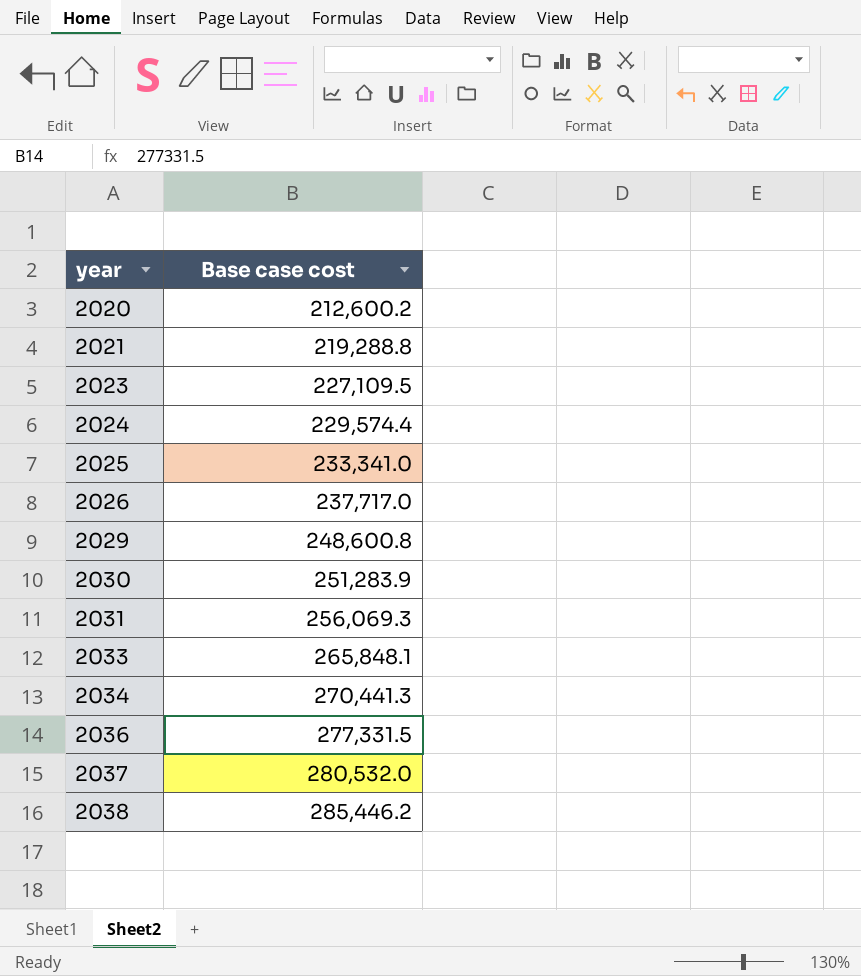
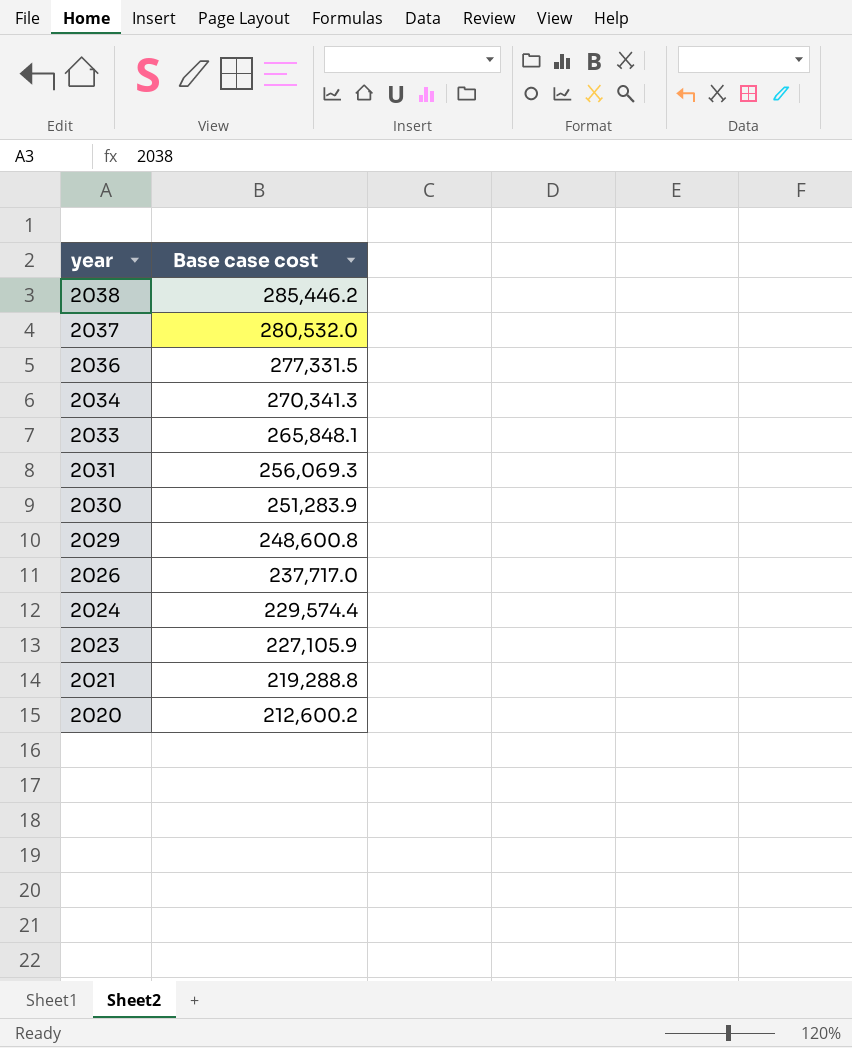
row order: year ascending -> year descending
row 2025: 233,341.0 -> none
2034 | Base case cost: 270,441.3 -> 270,341.3
2023 | Base case cost: 227,109.5 -> 227,105.9

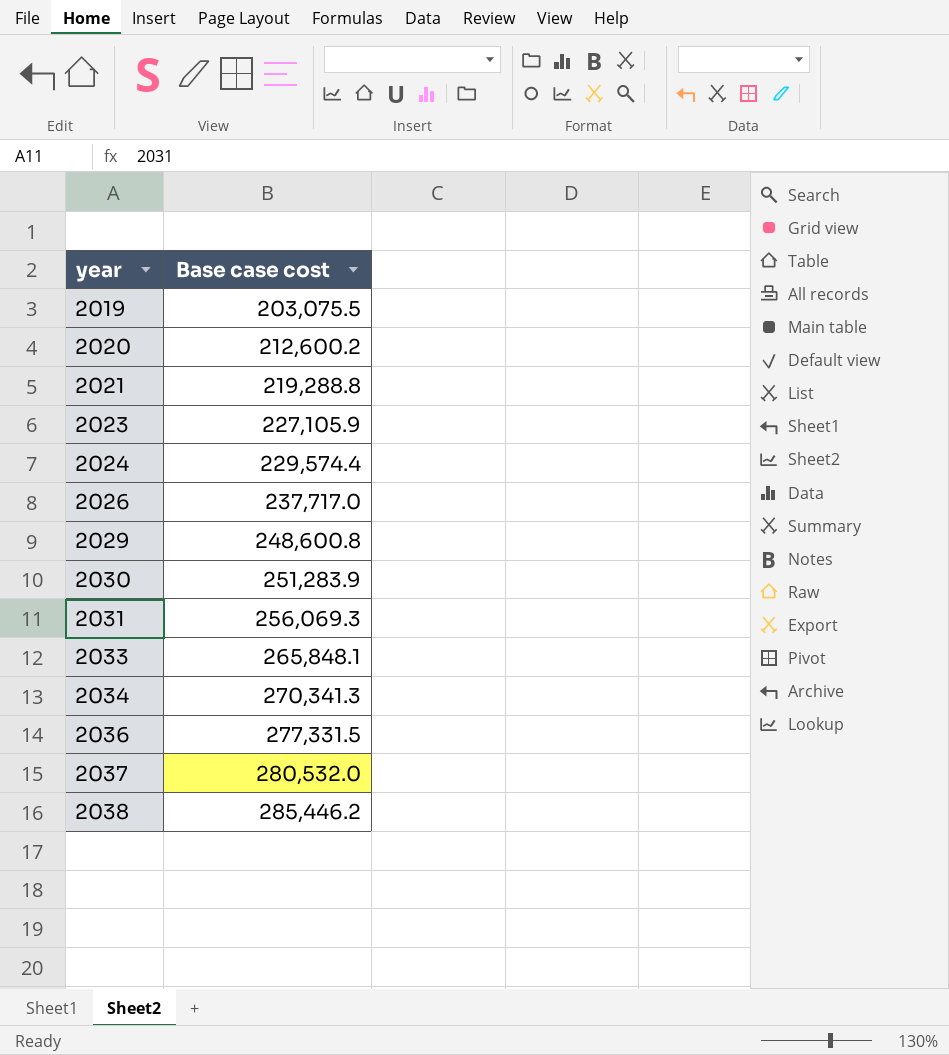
row order: year descending -> year ascending
row 2019: none -> 203,075.5

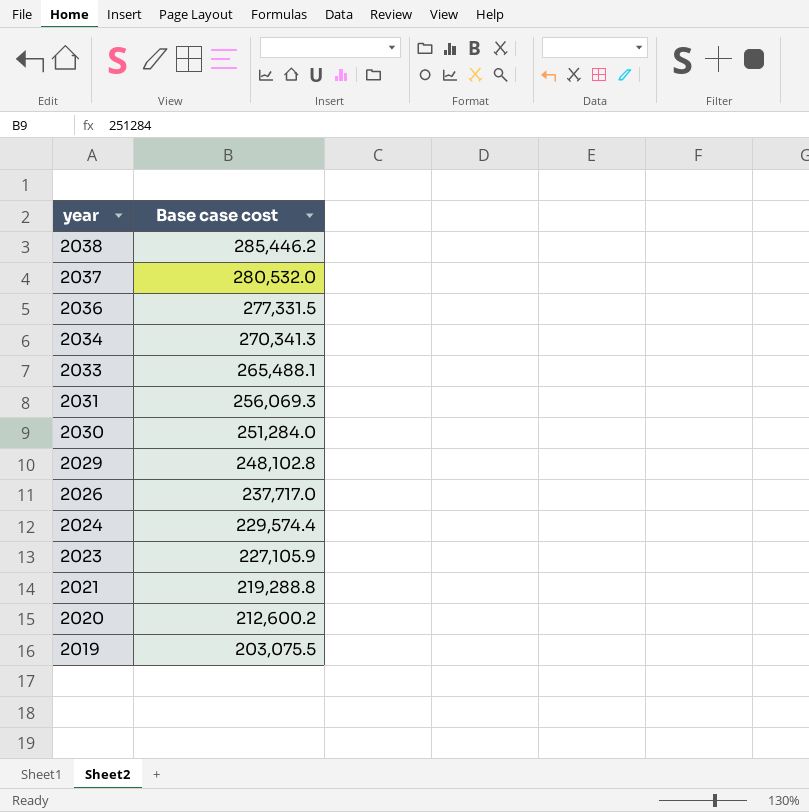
row order: year ascending -> year descending
2033 | Base case cost: 265,848.1 -> 265,488.1
2030 | Base case cost: 251,283.9 -> 251,284.0
2029 | Base case cost: 248,600.8 -> 248,102.8

